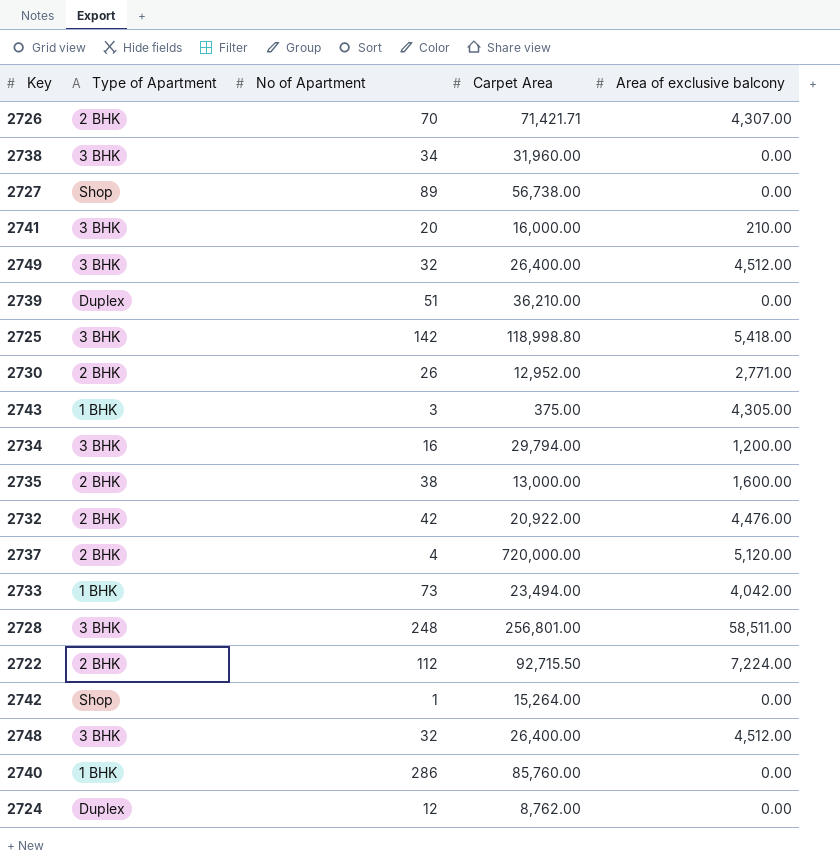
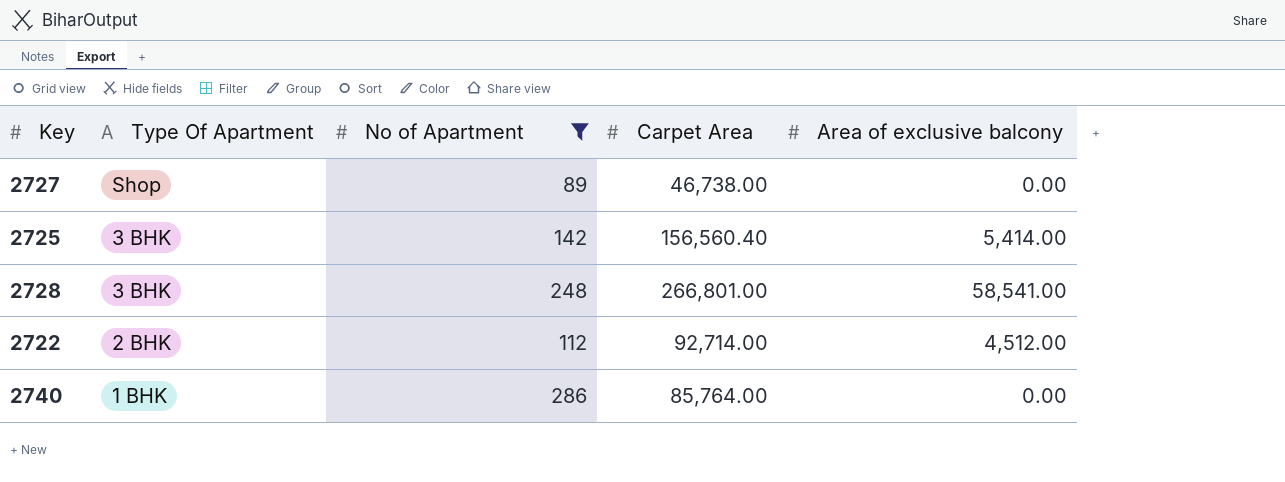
filter: none -> No of Apartment >= 89
column name: Type of Apartment -> Type Of Apartment
2727 | Carpet Area: 56,738.00 -> 46,738.00
2725 | Carpet Area: 118,998.80 -> 156,560.40
2725 | Area of exclusive balcony: 5,418.00 -> 5,414.00
2728 | Carpet Area: 256,801.00 -> 266,801.00
2728 | Area of exclusive balcony: 58,511.00 -> 58,541.00
2722 | Carpet Area: 92,715.50 -> 92,714.00
2722 | Area of exclusive balcony: 7,224.00 -> 4,512.00
2740 | Carpet Area: 85,760.00 -> 85,764.00

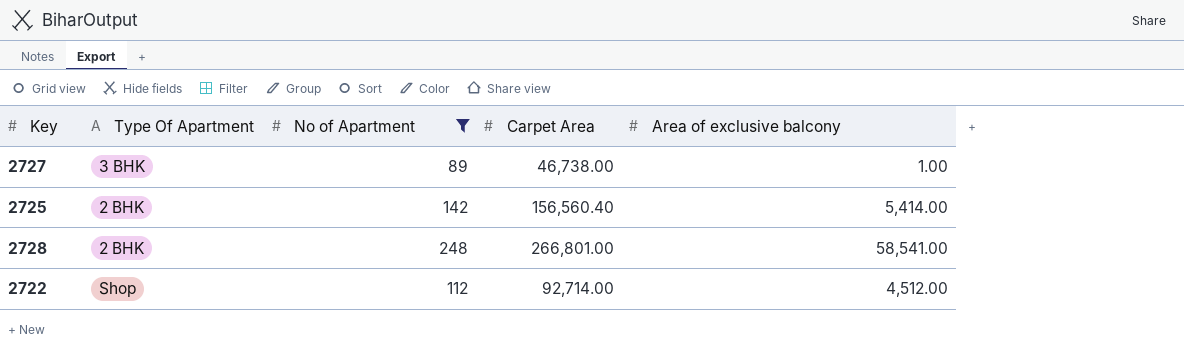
row 2740: 1 BHK | 286 | 85,764.00 | 0.00 -> none
2727 | Type Of Apartment: Shop -> 3 BHK
2727 | Area of exclusive balcony: 0.00 -> 1.00
2725 | Type Of Apartment: 3 BHK -> 2 BHK
2728 | Type Of Apartment: 3 BHK -> 2 BHK
2722 | Type Of Apartment: 2 BHK -> Shop

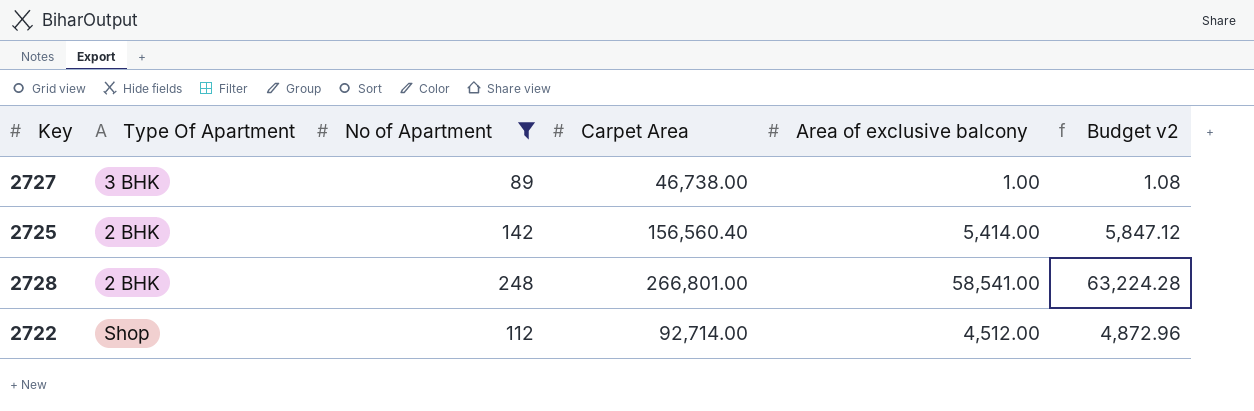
column Budget v2 | formula: none -> [Area of exclusive balcony] * 1.08

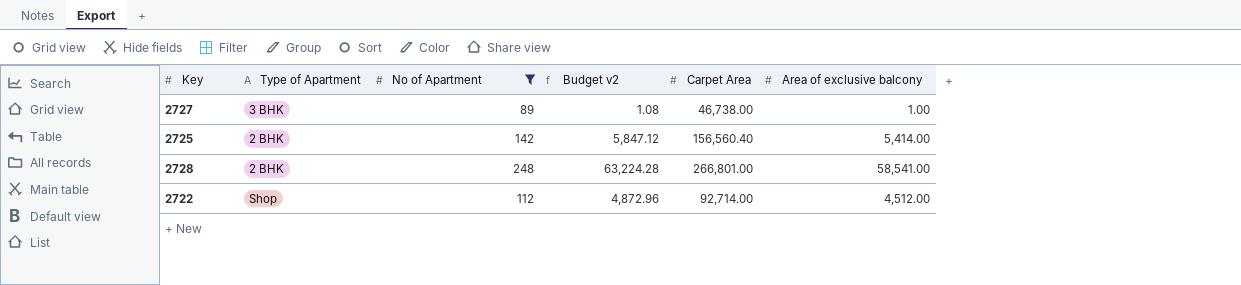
column name: Type Of Apartment -> Type of Apartment
column Budget v2 | position: 6 -> 4

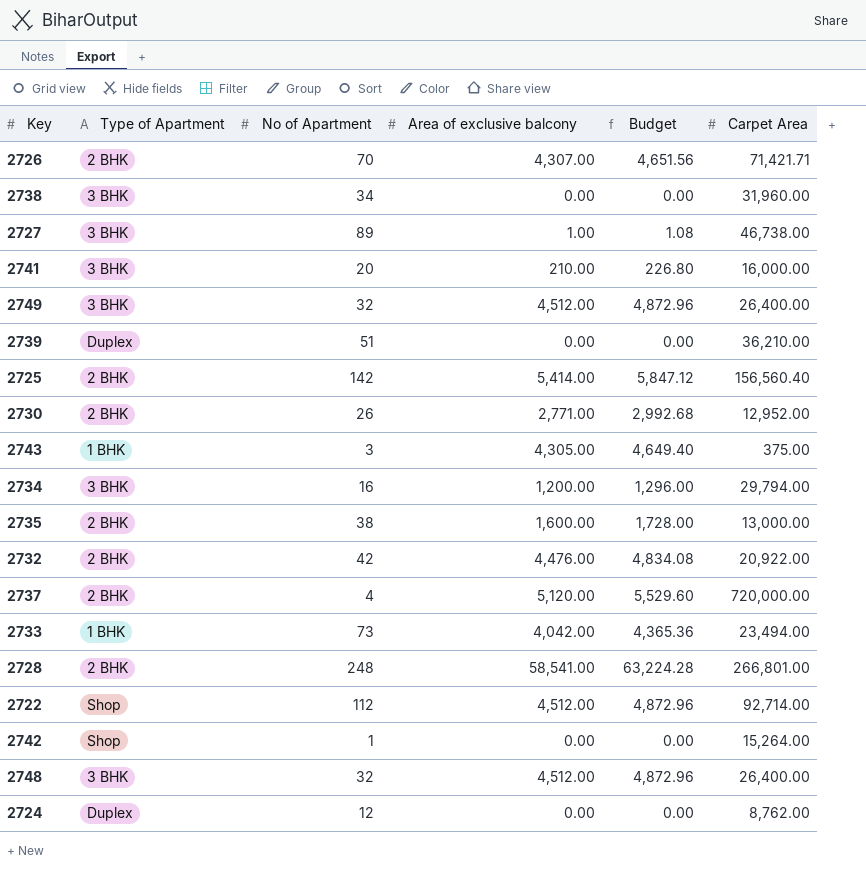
filter: No of Apartment >= 89 -> none
column Area of exclusive balcony | position: 6 -> 4
column name: Budget v2 -> Budget

